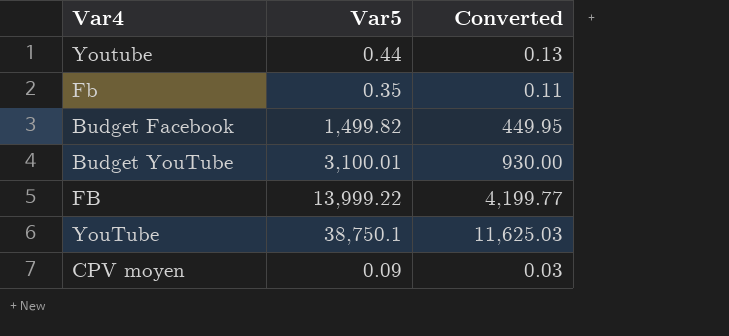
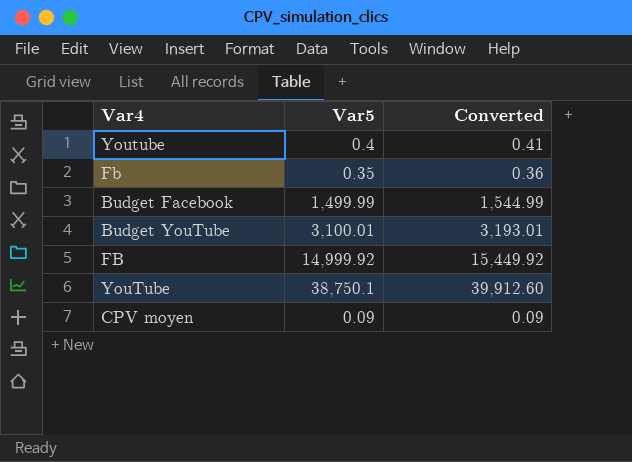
column Converted | formula: [Var5] * 0.3 -> [Var5] * 1.03
Youtube | Var5: 0.44 -> 0.4
Budget Facebook | Var5: 1,499.82 -> 1,499.99
FB | Var5: 13,999.22 -> 14,999.92

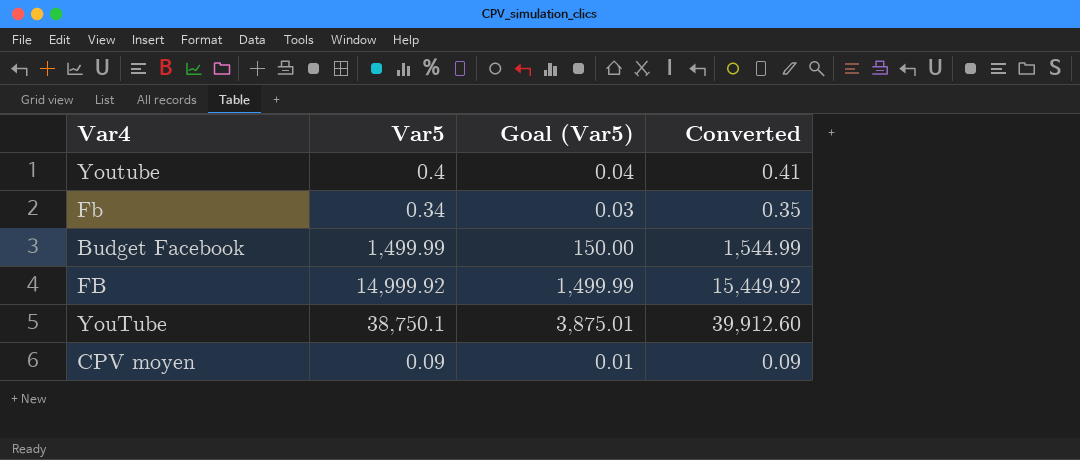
column Goal (Var5) | formula: none -> [Var5] * 0.1
row Budget YouTube: 3,100.01 | 3,193.01 -> none
Fb | Var5: 0.35 -> 0.34
Fb | Converted: 0.36 -> 0.35

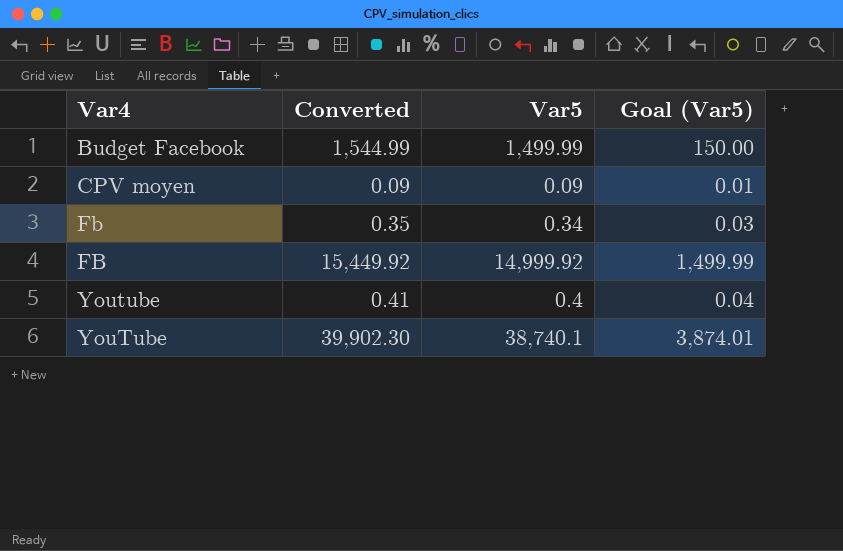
row order: none -> Var4 ascending
column Converted | position: 4 -> 2
YouTube | Converted: 39,912.60 -> 39,902.30
YouTube | Var5: 38,750.1 -> 38,740.1
YouTube | Goal (Var5): 3,875.01 -> 3,874.01

